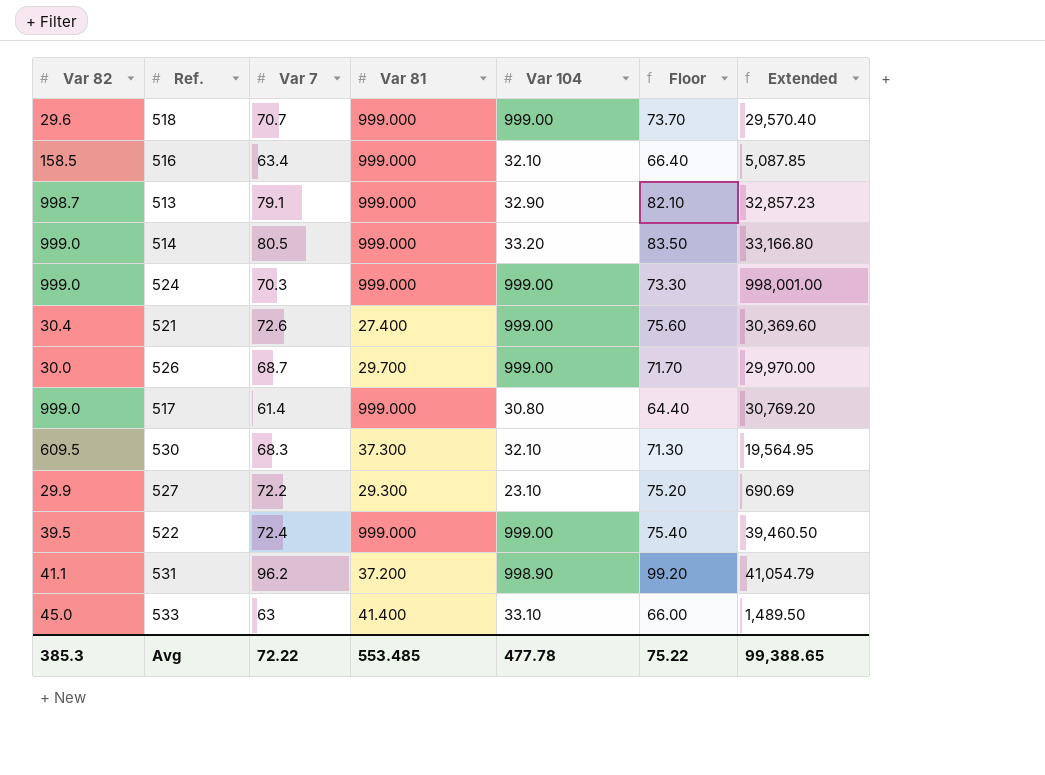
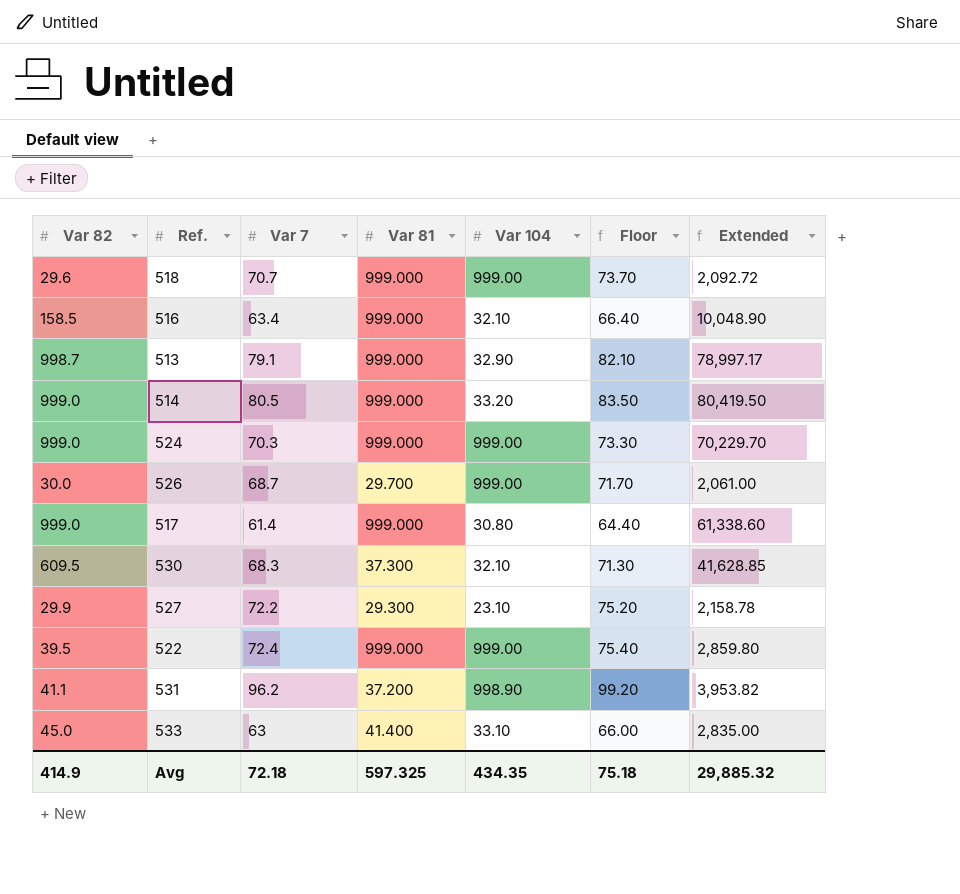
column Extended | formula: [Var 82] * [Var 104] -> [Var 82] * [Var 7]
row 521: 30.4 | 72.6 | 27.400 | 999.00 | 75.60 | 30,369.60 -> none
Avg | Var 82: 385.3 -> 414.9
Avg | Var 7: 72.22 -> 72.18
Avg | Var 81: 553.485 -> 597.325
Avg | Var 104: 477.78 -> 434.35
Avg | Floor: 75.22 -> 75.18
Avg | Extended: 99,388.65 -> 29,885.32

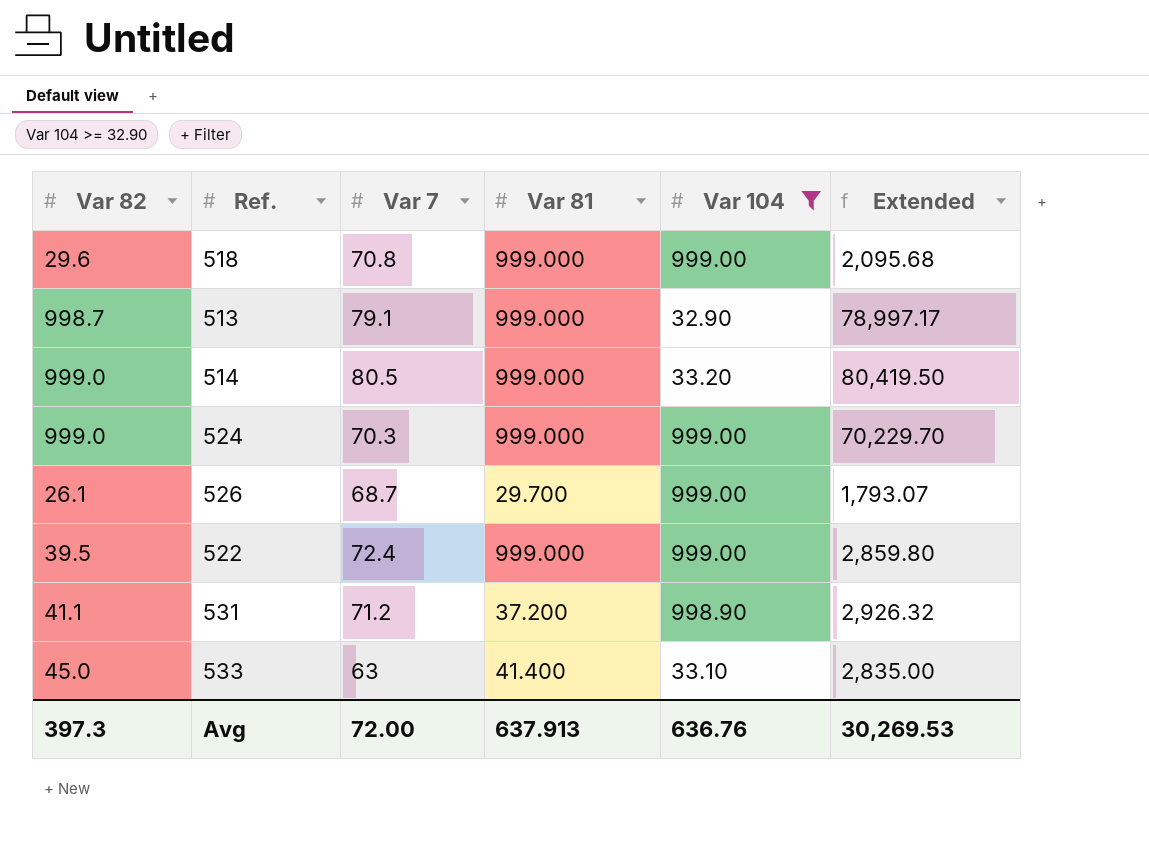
filter: none -> Var 104 >= 32.90
column Floor | formula: [Var 7] + 3 -> none
518 | Var 7: 70.7 -> 70.8
518 | Extended: 2,092.72 -> 2,095.68
526 | Var 82: 30.0 -> 26.1
526 | Extended: 2,061.00 -> 1,793.07
531 | Var 7: 96.2 -> 71.2
531 | Extended: 3,953.82 -> 2,926.32
Avg | Var 82: 414.9 -> 397.3
Avg | Var 7: 72.18 -> 72.00
Avg | Var 81: 597.325 -> 637.913
Avg | Var 104: 434.35 -> 636.76
Avg | Extended: 29,885.32 -> 30,269.53

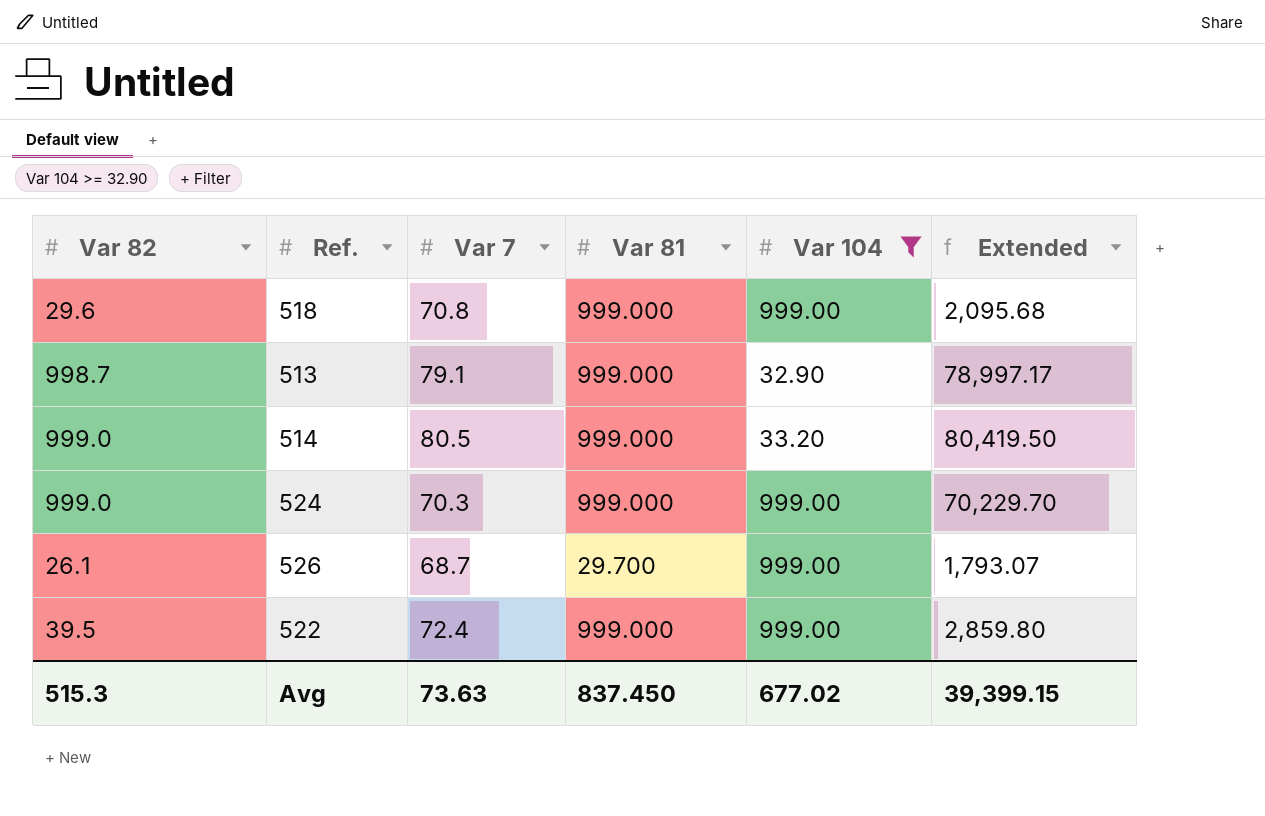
row 531: 41.1 | 71.2 | 37.200 | 998.90 | 2,926.32 -> none
row 533: 45.0 | 63 | 41.400 | 33.10 | 2,835.00 -> none
Avg | Var 82: 397.3 -> 515.3
Avg | Var 7: 72.00 -> 73.63
Avg | Var 81: 637.913 -> 837.450
Avg | Var 104: 636.76 -> 677.02
Avg | Extended: 30,269.53 -> 39,399.15

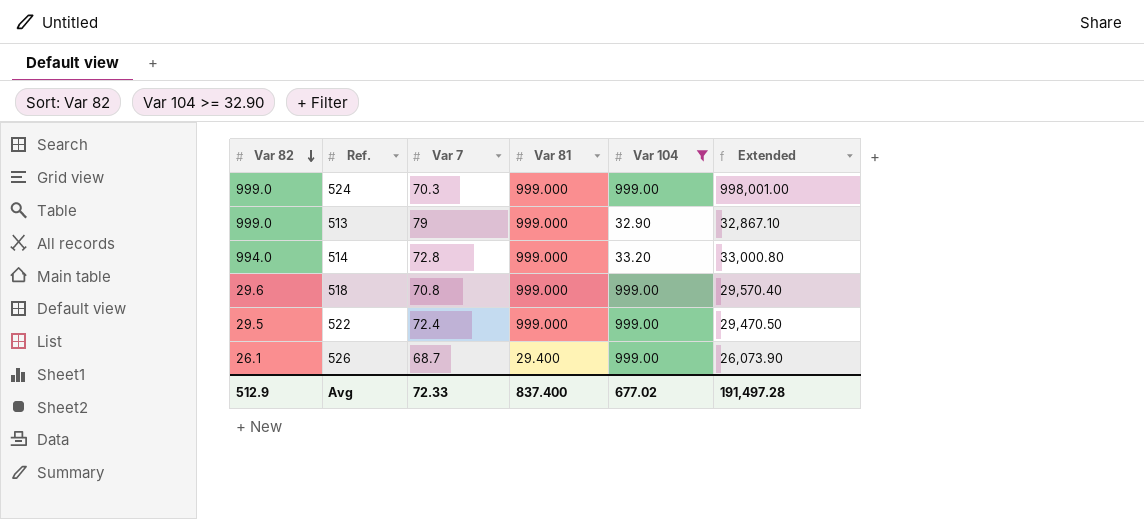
row order: none -> Var 82 descending
column Extended | formula: [Var 82] * [Var 7] -> [Var 82] * [Var 104]
513 | Var 82: 998.7 -> 999.0
513 | Var 7: 79.1 -> 79
514 | Var 82: 999.0 -> 994.0
514 | Var 7: 80.5 -> 72.8
522 | Var 82: 39.5 -> 29.5
526 | Var 81: 29.700 -> 29.400
Avg | Var 82: 515.3 -> 512.9
Avg | Var 7: 73.63 -> 72.33
Avg | Var 81: 837.450 -> 837.400
Avg | Extended: 39,399.15 -> 191,497.28

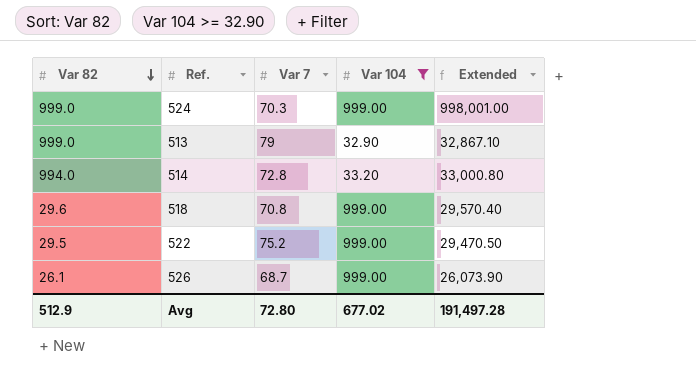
column Var 81 | position: 4 -> none
522 | Var 7: 72.4 -> 75.2
Avg | Var 7: 72.33 -> 72.80

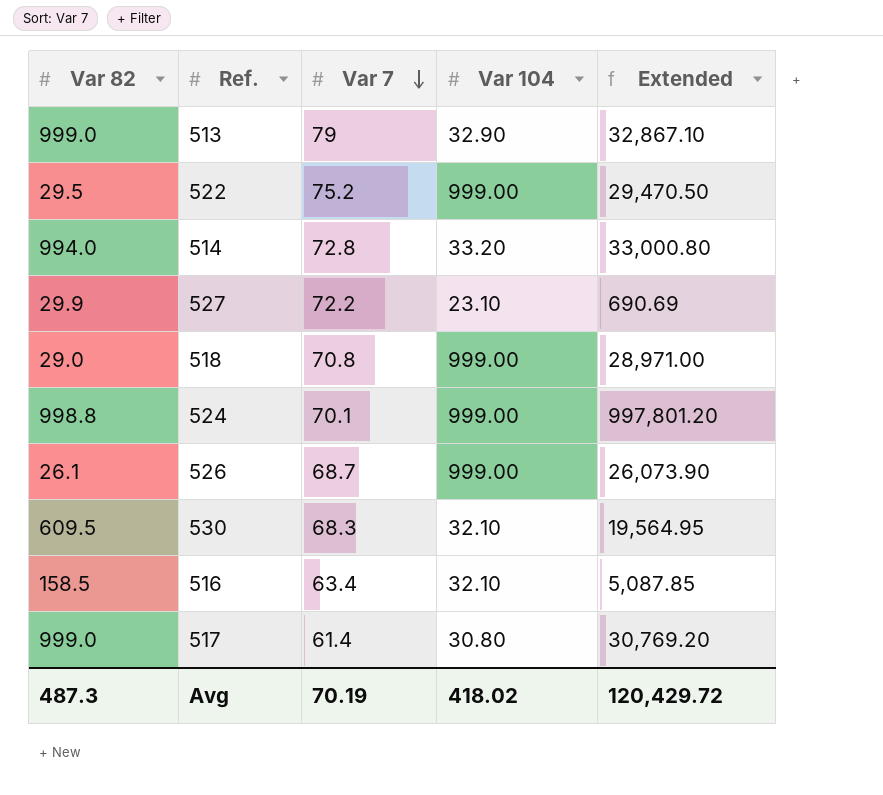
filter: Var 104 >= 32.90 -> none
row order: Var 82 descending -> Var 7 descending
518 | Var 82: 29.6 -> 29.0
518 | Extended: 29,570.40 -> 28,971.00
524 | Var 82: 999.0 -> 998.8
524 | Var 7: 70.3 -> 70.1
524 | Extended: 998,001.00 -> 997,801.20
Avg | Var 82: 512.9 -> 487.3
Avg | Var 7: 72.80 -> 70.19
Avg | Var 104: 677.02 -> 418.02
Avg | Extended: 191,497.28 -> 120,429.72

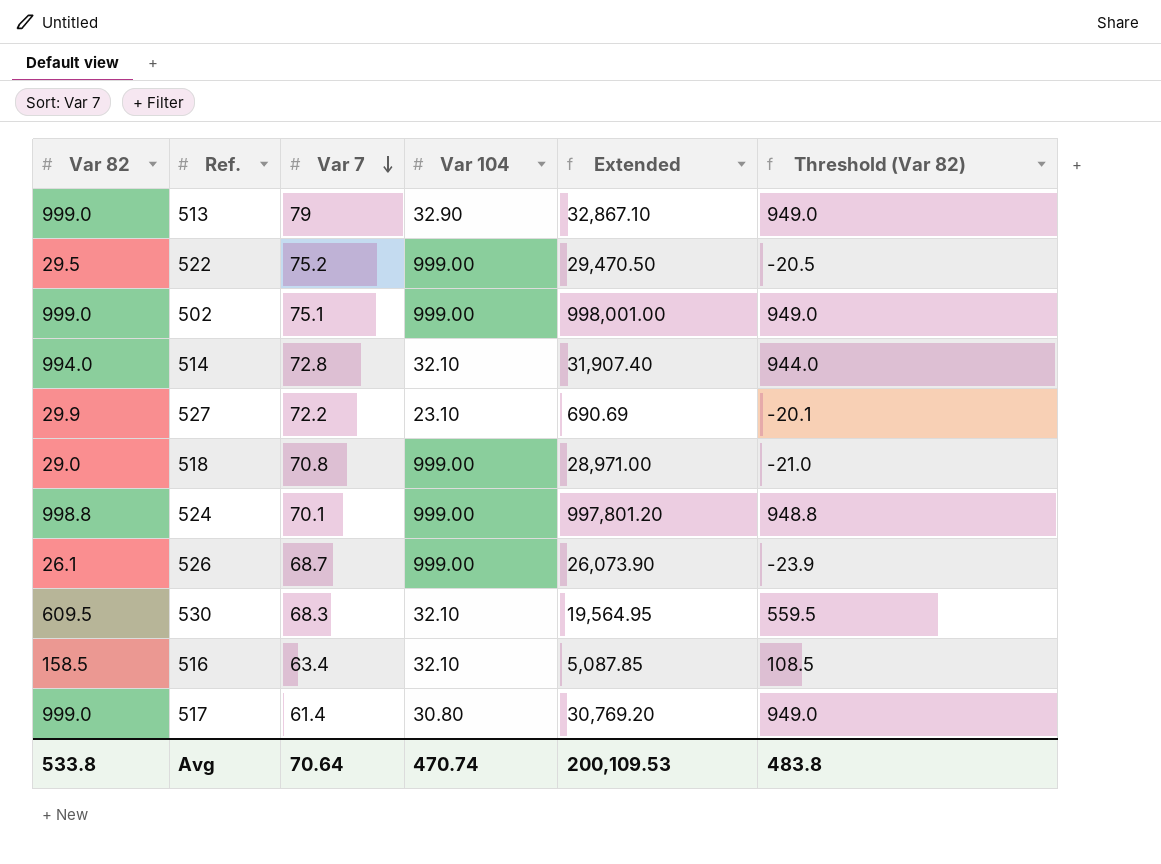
column Threshold (Var 82) | formula: none -> [Var 82] - 50
row 502: none -> 999.0 | 75.1 | 999.00 | 998,001.00 | 949.0
514 | Var 104: 33.20 -> 32.10
514 | Extended: 33,000.80 -> 31,907.40
Avg | Var 82: 487.3 -> 533.8
Avg | Var 7: 70.19 -> 70.64
Avg | Var 104: 418.02 -> 470.74
Avg | Extended: 120,429.72 -> 200,109.53

